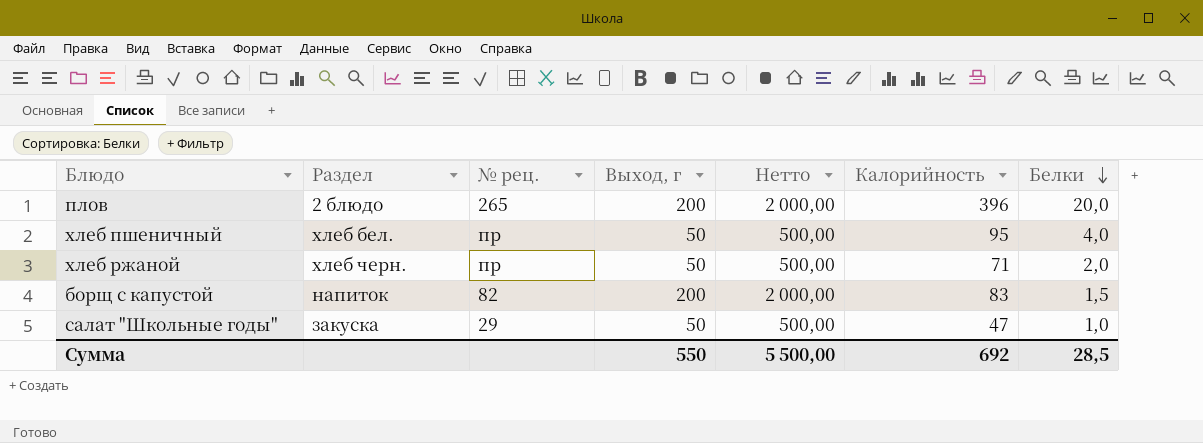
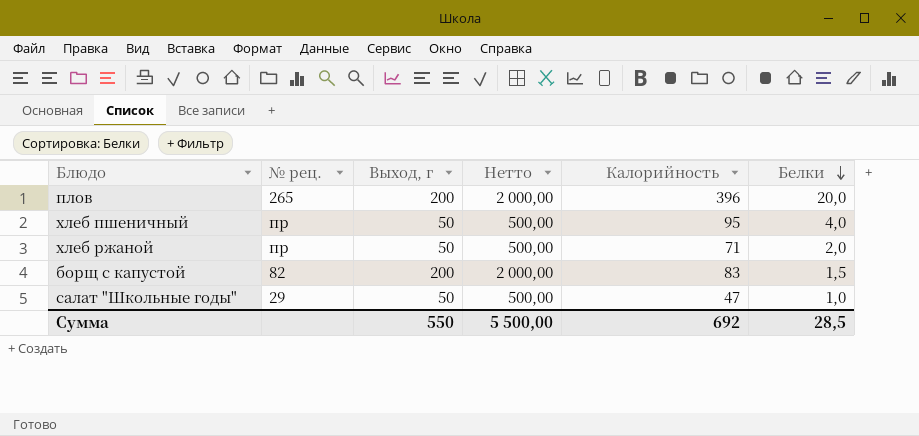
column Раздел | position: 2 -> none

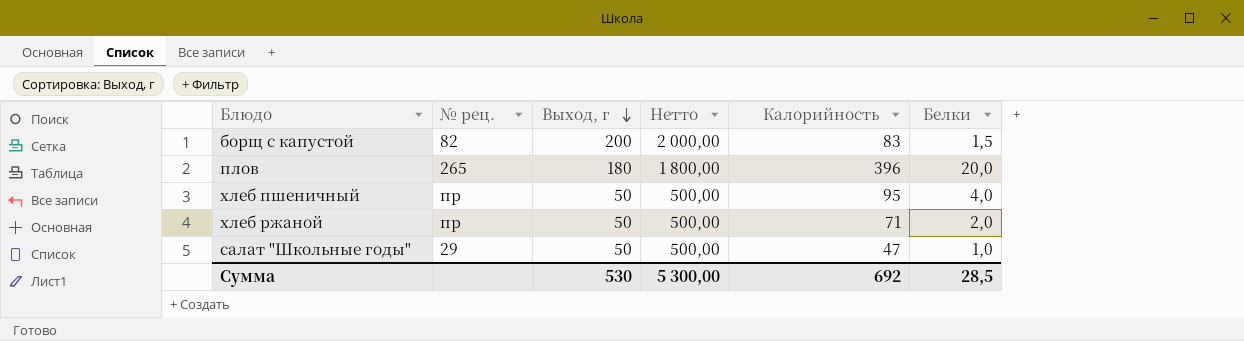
row order: Белки descending -> Выход, г descending
плов | Выход, г: 200 -> 180
плов | Нетто: 2 000,00 -> 1 800,00
Сумма | Выход, г: 550 -> 530
Сумма | Нетто: 5 500,00 -> 5 300,00

